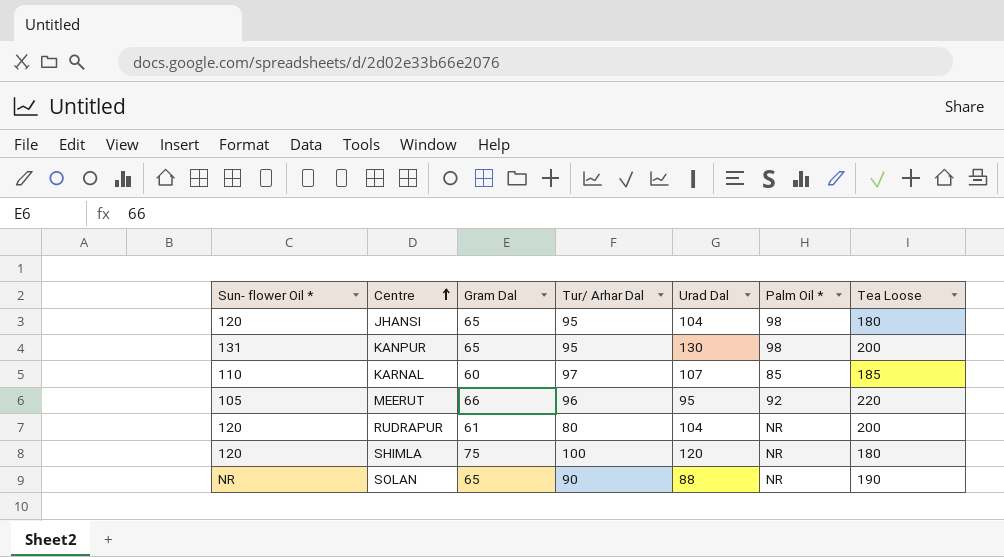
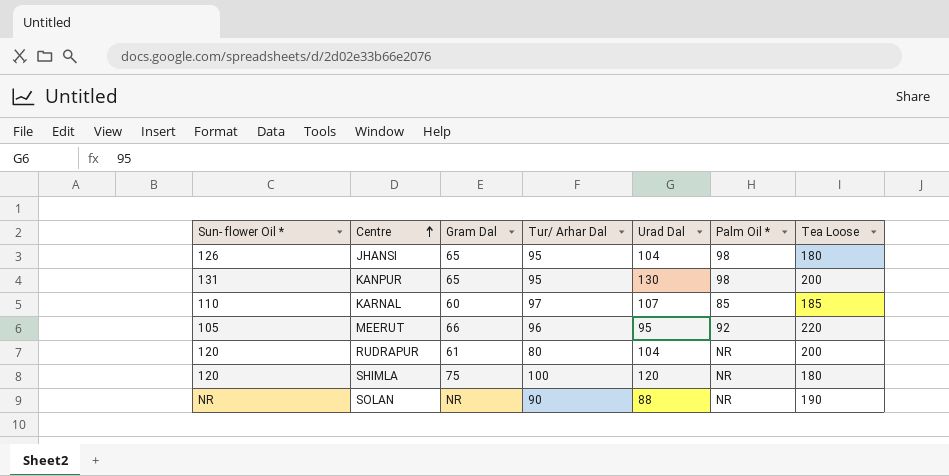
JHANSI | Sun- flower Oil *: 120 -> 126
SOLAN | Gram Dal: 65 -> NR

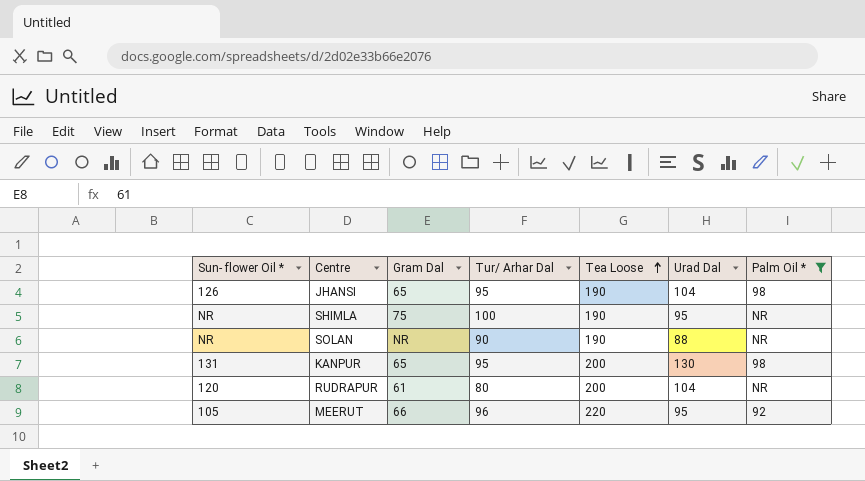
filter: none -> Palm Oil * != 85
row order: Centre ascending -> Tea Loose ascending
column Tea Loose | position: 7 -> 5
JHANSI | Tea Loose: 180 -> 190
SHIMLA | Sun- flower Oil *: 120 -> NR
SHIMLA | Tea Loose: 180 -> 190
SHIMLA | Urad Dal: 120 -> 95

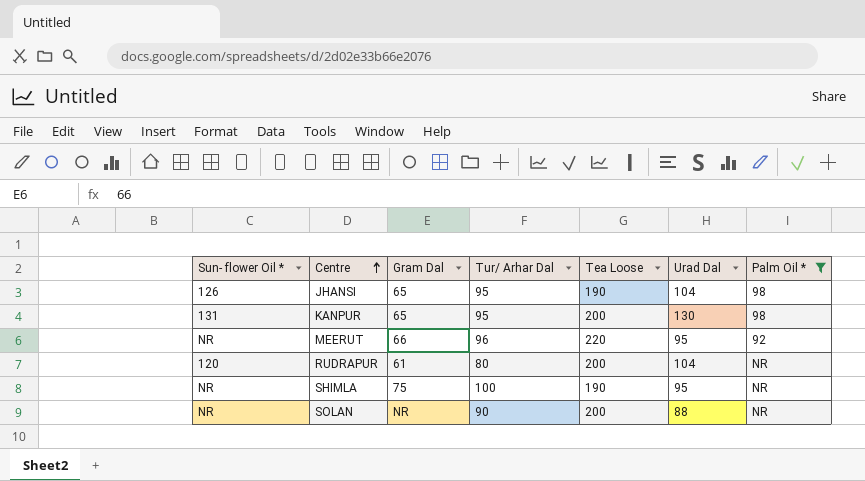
row order: Tea Loose ascending -> Centre ascending
MEERUT | Sun- flower Oil *: 105 -> NR
SOLAN | Tea Loose: 190 -> 200

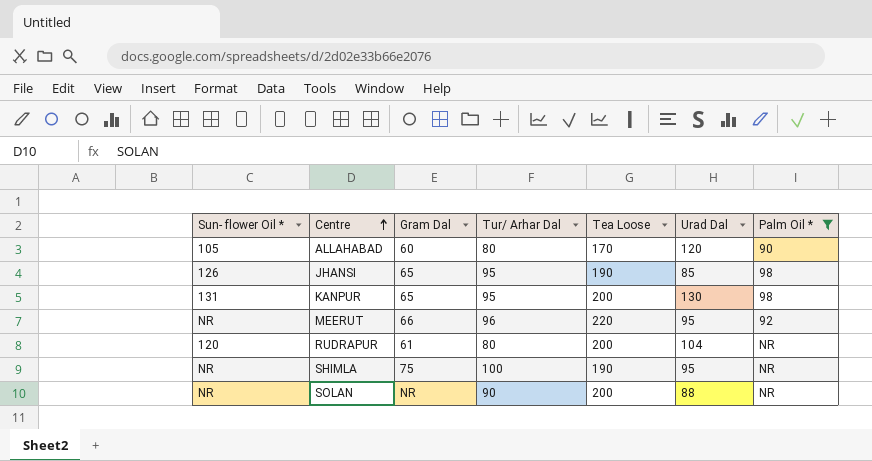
row ALLAHABAD: none -> 105 | 60 | 80 | 170 | 120 | 90
JHANSI | Urad Dal: 104 -> 85

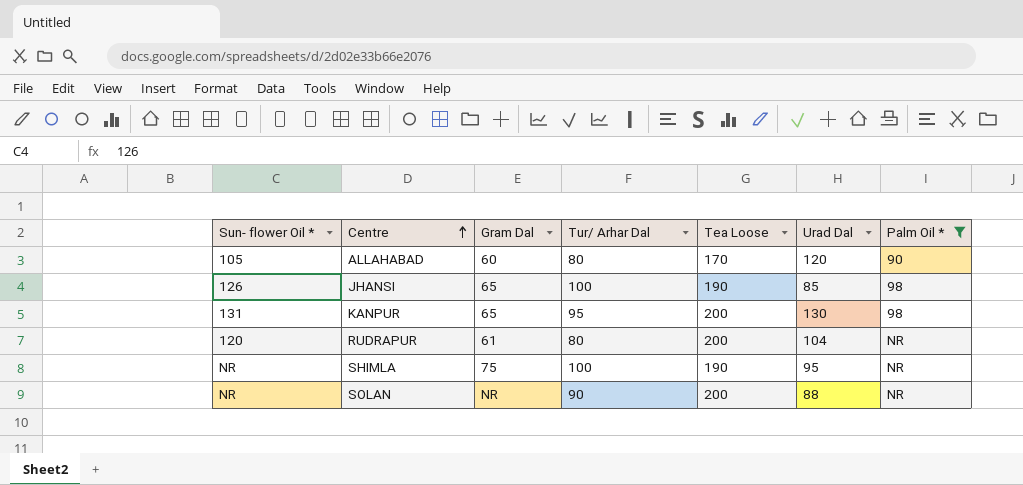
row MEERUT: NR | 66 | 96 | 220 | 95 | 92 -> none
JHANSI | Tur/ Arhar Dal: 95 -> 100

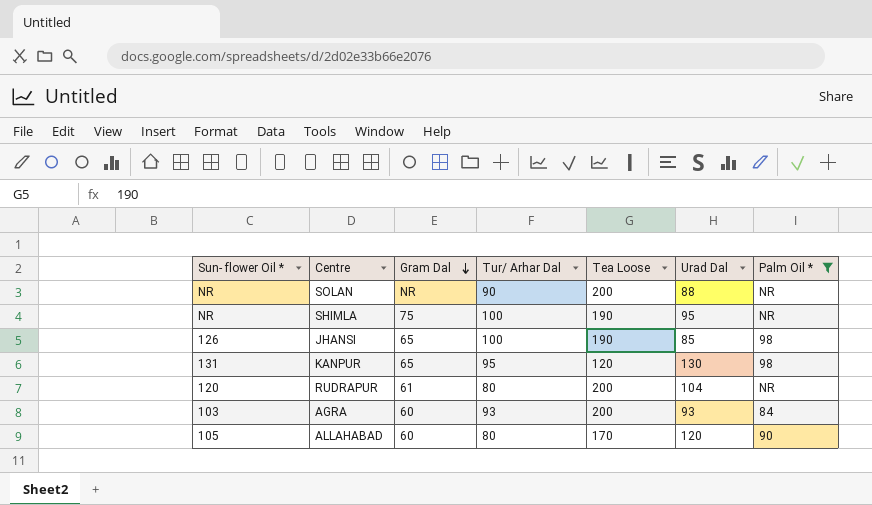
row order: Centre ascending -> Gram Dal descending
KANPUR | Tea Loose: 200 -> 120
row AGRA: none -> 103 | 60 | 93 | 200 | 93 | 84

